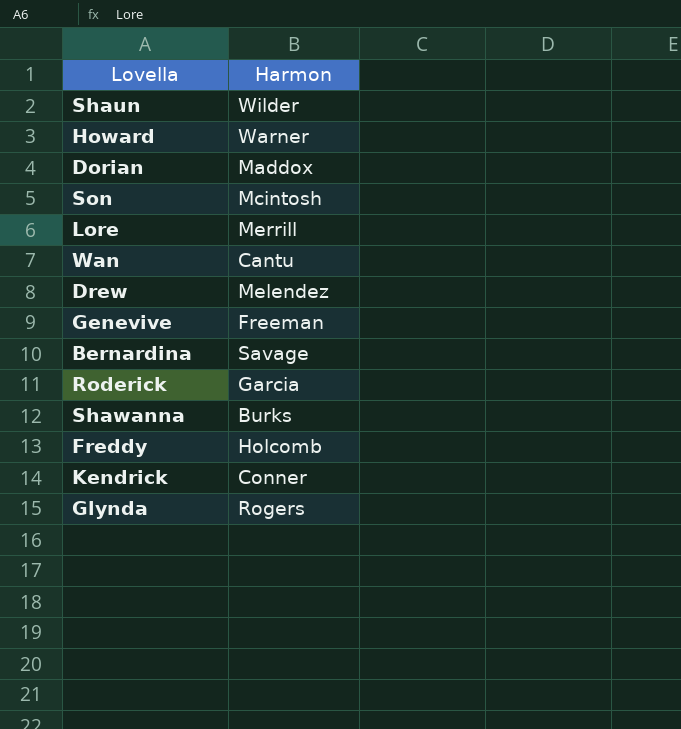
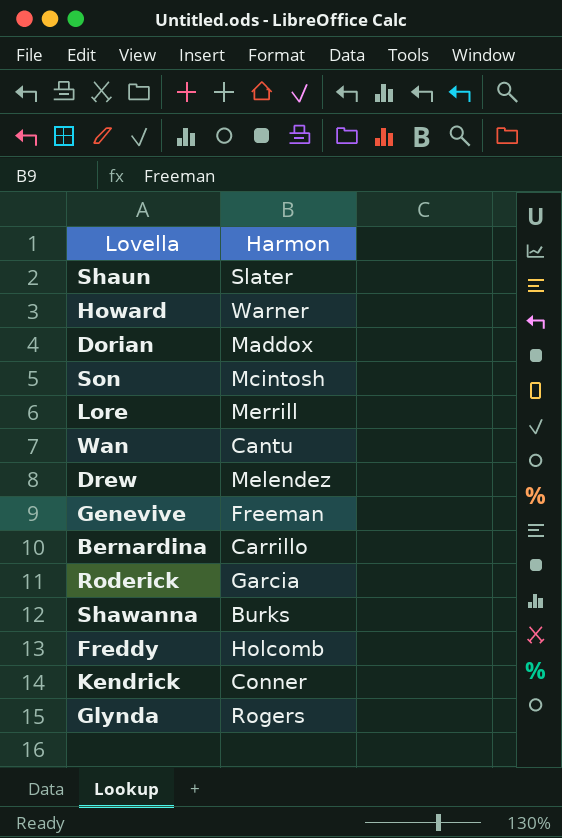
Shaun | Harmon: Wilder -> Slater
Bernardina | Harmon: Savage -> Carrillo

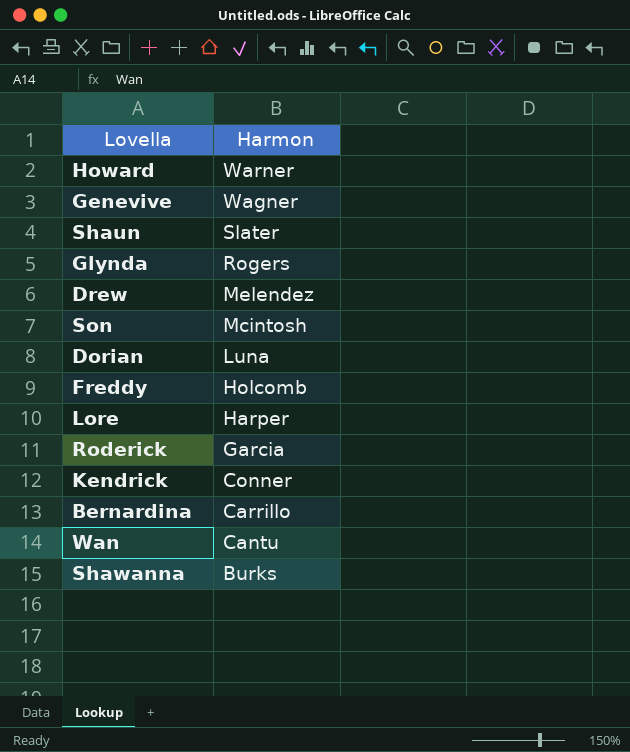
row order: none -> Harmon descending
Genevive | Harmon: Freeman -> Wagner
Dorian | Harmon: Maddox -> Luna
Lore | Harmon: Merrill -> Harper

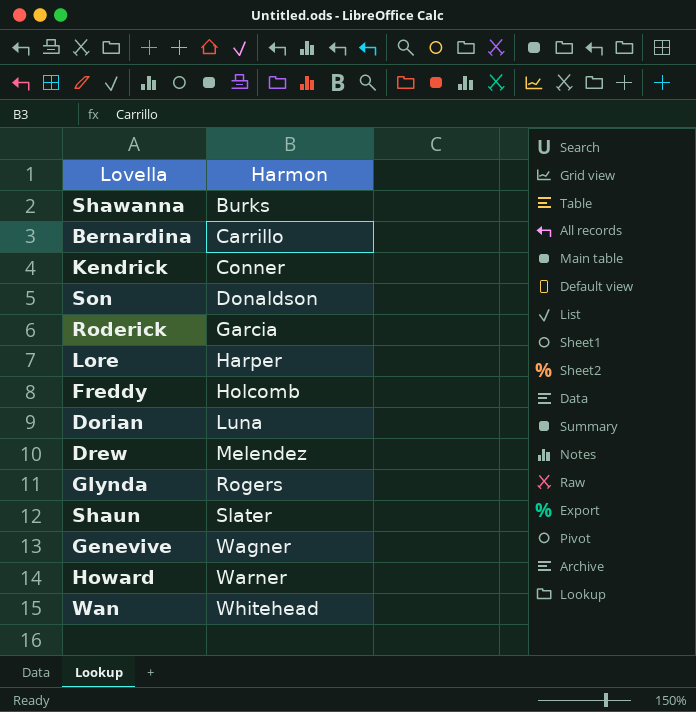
row order: Harmon descending -> Harmon ascending
Son | Harmon: Mcintosh -> Donaldson
Wan | Harmon: Cantu -> Whitehead

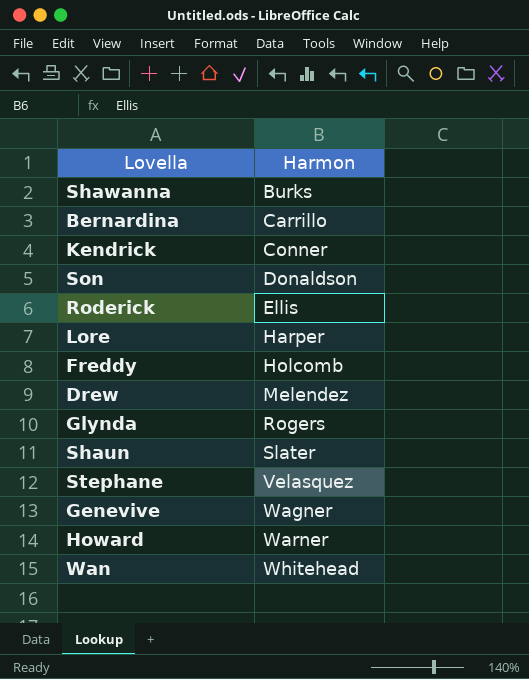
row Dorian: Luna -> none
Roderick | Harmon: Garcia -> Ellis
row Stephane: none -> Velasquez

